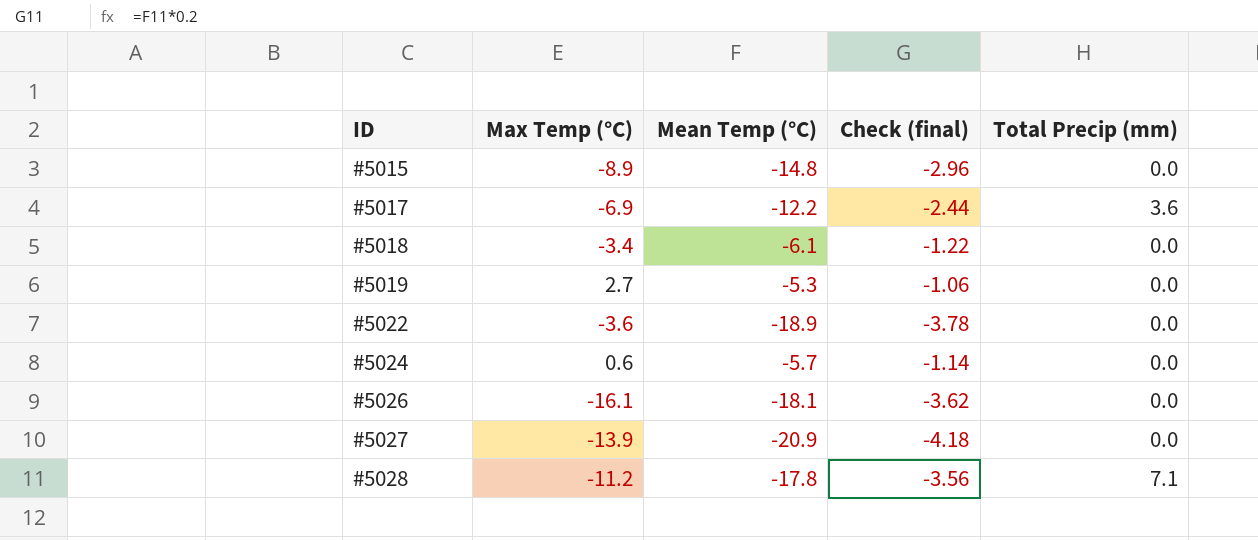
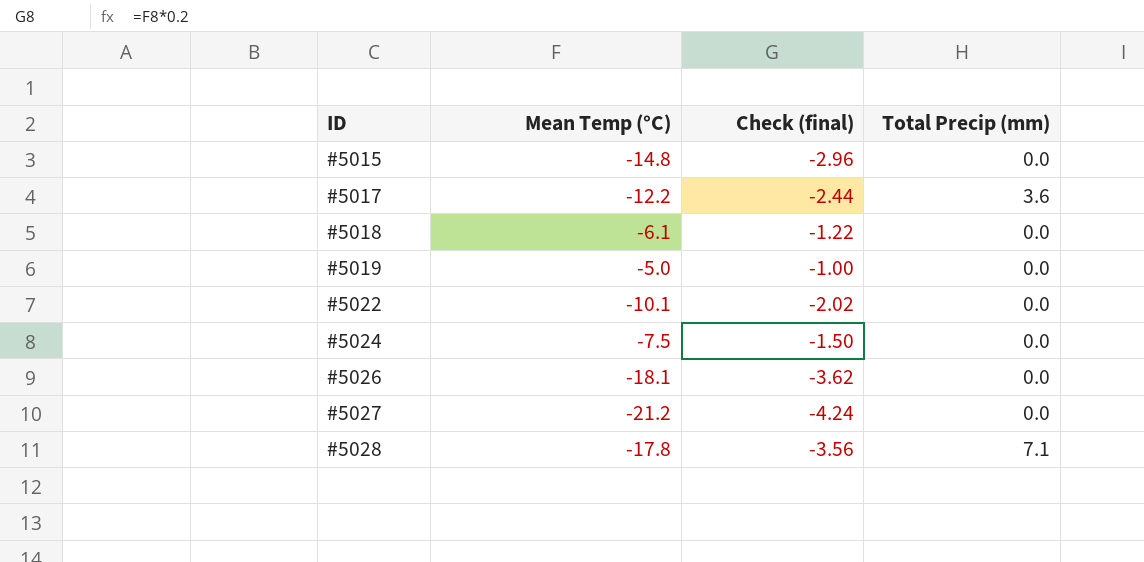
column Max Temp (°C) | position: 2 -> none
#5019 | Mean Temp (°C): -5.3 -> -5.0
#5019 | Check (final): -1.06 -> -1.00
#5022 | Mean Temp (°C): -18.9 -> -10.1
#5022 | Check (final): -3.78 -> -2.02
#5024 | Mean Temp (°C): -5.7 -> -7.5
#5024 | Check (final): -1.14 -> -1.50
#5027 | Mean Temp (°C): -20.9 -> -21.2
#5027 | Check (final): -4.18 -> -4.24

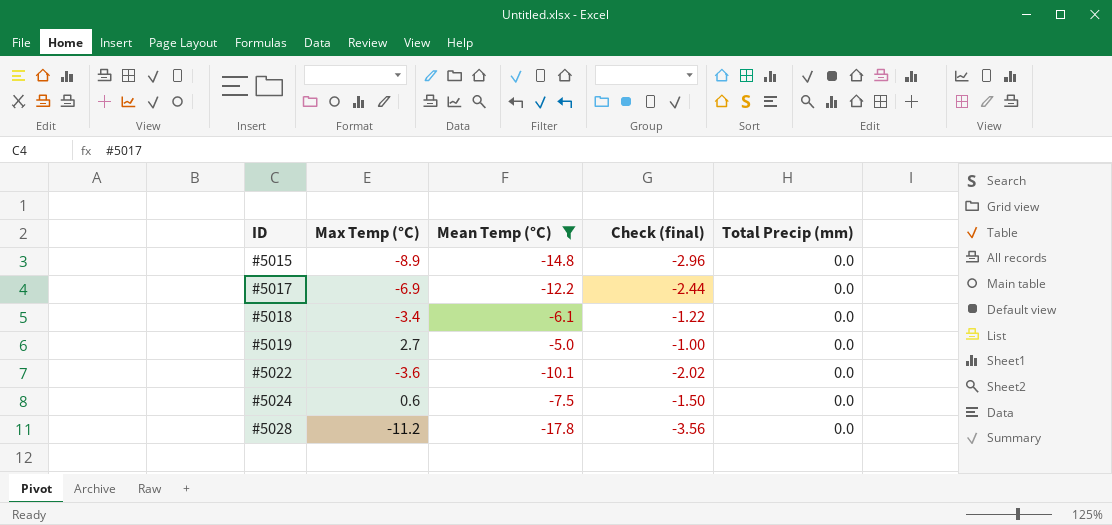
filter: none -> Mean Temp (°C) >= -17.8
column Max Temp (°C) | position: none -> 2
#5017 | Total Precip (mm): 3.6 -> 0.0
#5028 | Total Precip (mm): 7.1 -> 0.0

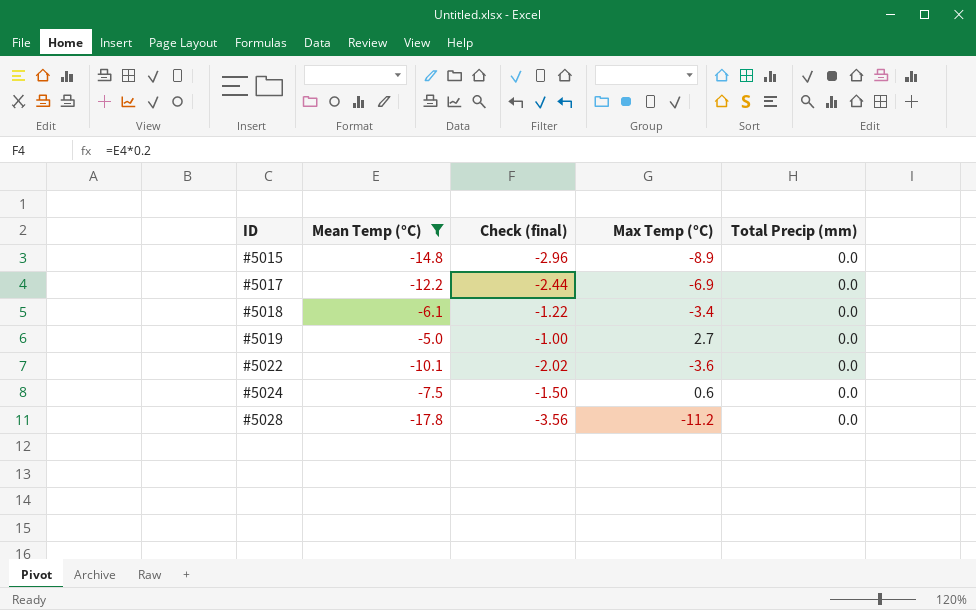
column Max Temp (°C) | position: 2 -> 4

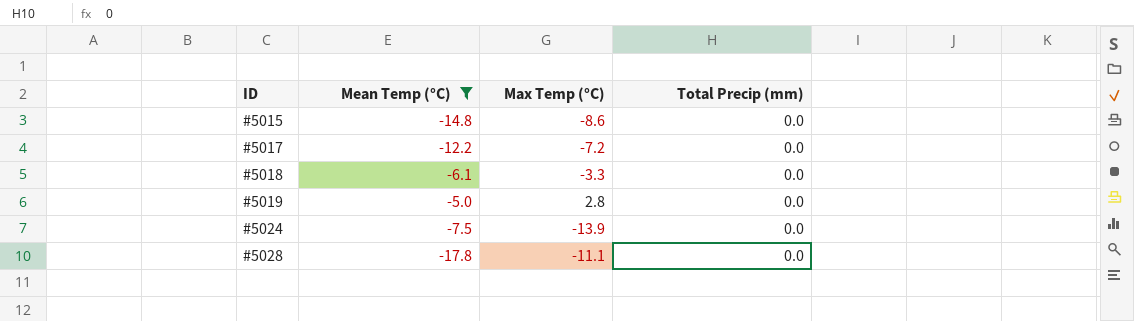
column Check (final) | formula: [Mean Temp (°C)] * 0.2 -> none
row #5022: -10.1 | -2.02 | -3.6 | 0.0 -> none
#5015 | Max Temp (°C): -8.9 -> -8.6
#5017 | Max Temp (°C): -6.9 -> -7.2
#5018 | Max Temp (°C): -3.4 -> -3.3
#5019 | Max Temp (°C): 2.7 -> 2.8
#5024 | Max Temp (°C): 0.6 -> -13.9
#5028 | Max Temp (°C): -11.2 -> -11.1

